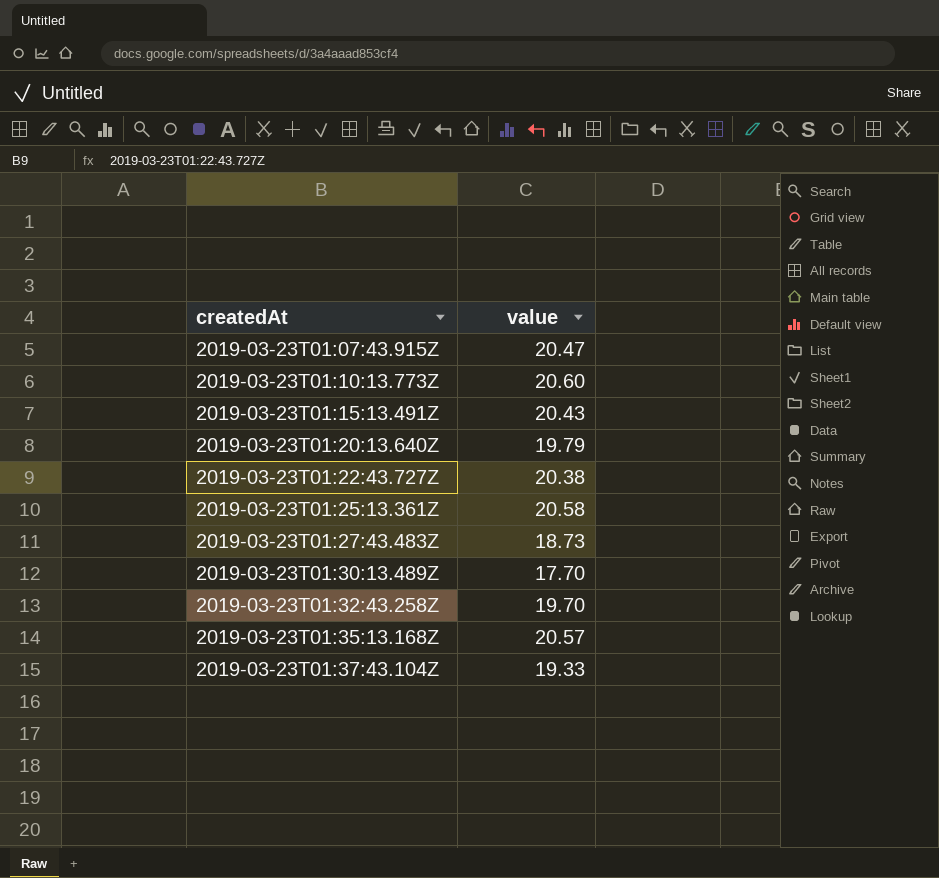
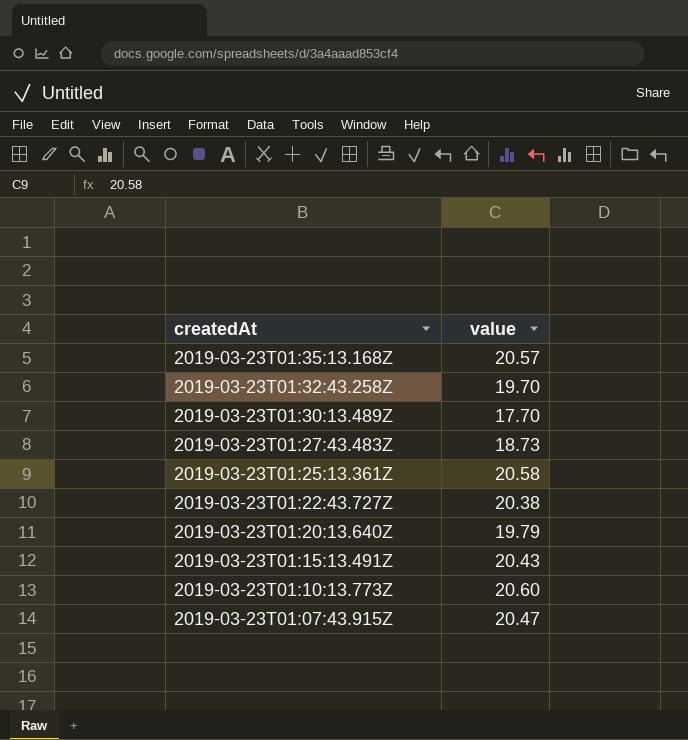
row order: createdAt ascending -> createdAt descending
row 2019-03-23T01:37:43.104Z: 19.33 -> none

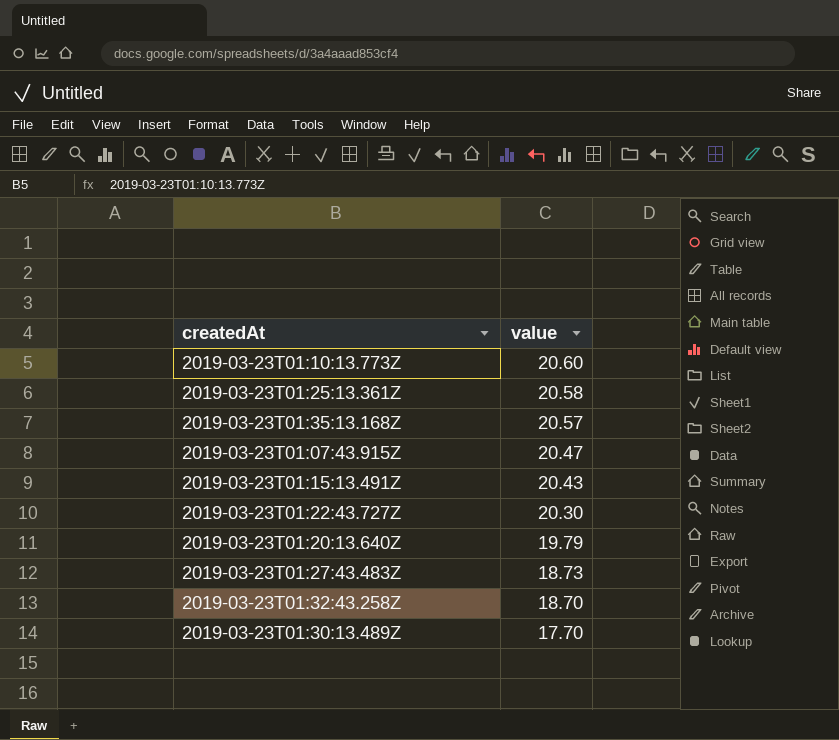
row order: createdAt descending -> value descending
2019-03-23T01:22:43.727Z | value: 20.38 -> 20.30
2019-03-23T01:32:43.258Z | value: 19.70 -> 18.70

